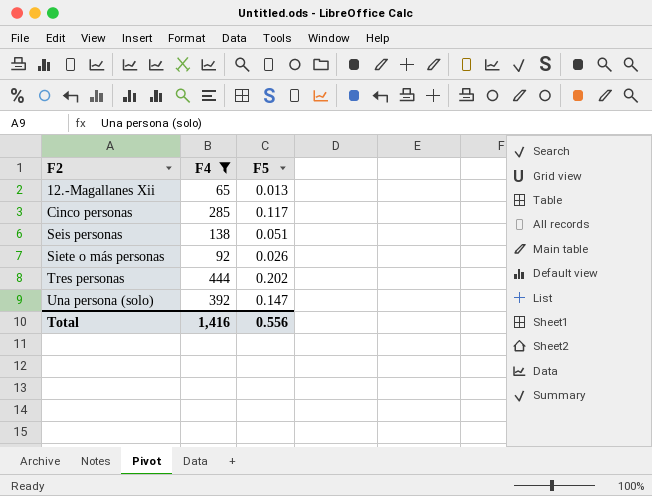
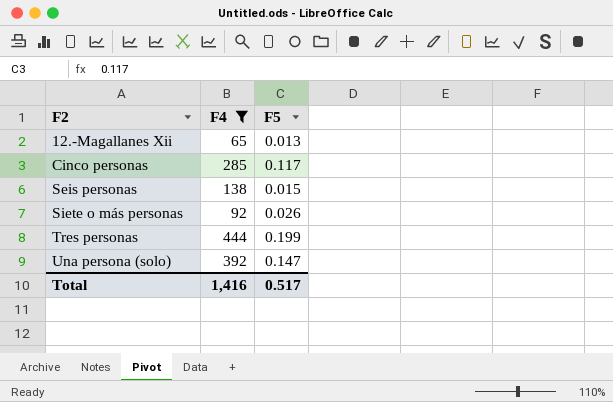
Seis personas | F5: 0.051 -> 0.015
Tres personas | F5: 0.202 -> 0.199
Total | F5: 0.556 -> 0.517

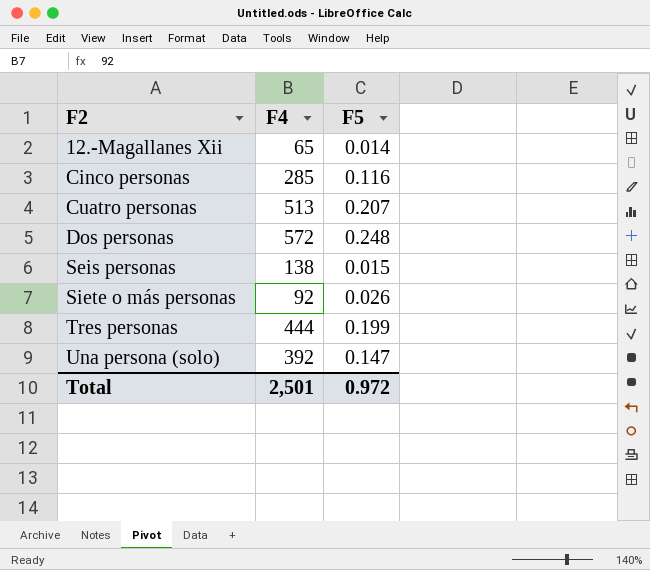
filter: F4 <= 444 -> none
12.-Magallanes Xii | F5: 0.013 -> 0.014
Cinco personas | F5: 0.117 -> 0.116
Total | F4: 1,416 -> 2,501
Total | F5: 0.517 -> 0.972

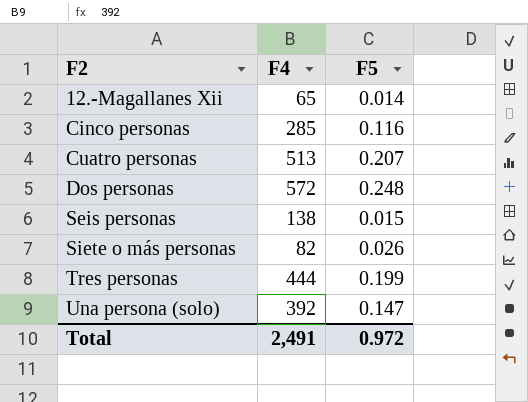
Siete o más personas | F4: 92 -> 82
Total | F4: 2,501 -> 2,491

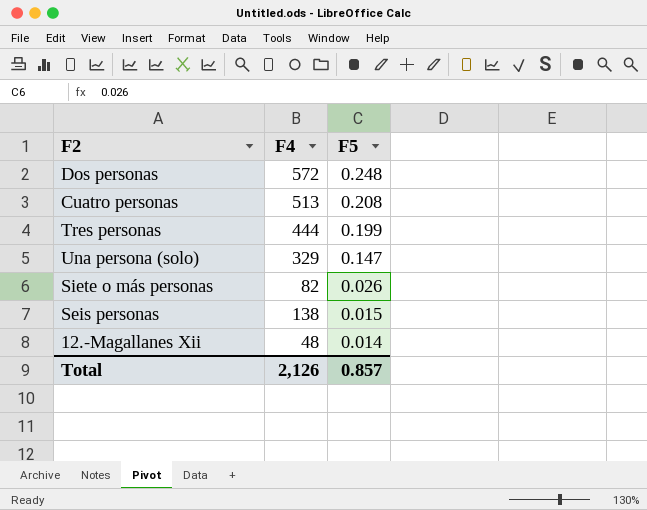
row order: F2 ascending -> F5 descending
row Cinco personas: 285 | 0.116 -> none
Cuatro personas | F5: 0.207 -> 0.208
Una persona (solo) | F4: 392 -> 329
12.-Magallanes Xii | F4: 65 -> 48
Total | F4: 2,491 -> 2,126
Total | F5: 0.972 -> 0.857

